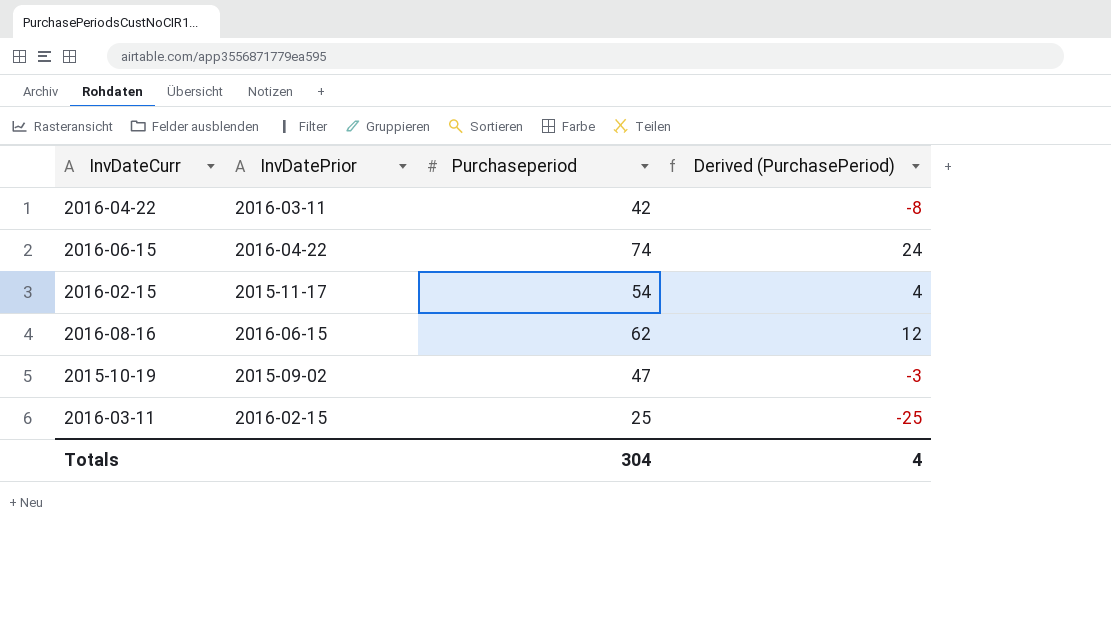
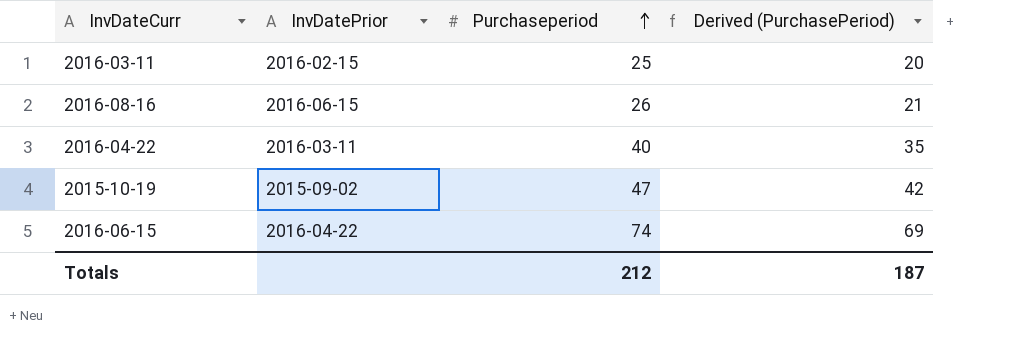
row order: none -> Purchaseperiod ascending
column Derived (PurchasePeriod) | formula: [Purchaseperiod] - 50 -> [Purchaseperiod] - 5
row 2016-02-15: 2015-11-17 | 54 | 4 -> none
2016-08-16 | Purchaseperiod: 62 -> 26
2016-04-22 | Purchaseperiod: 42 -> 40
Totals | Purchaseperiod: 304 -> 212
Totals | Derived (PurchasePeriod): 4 -> 187

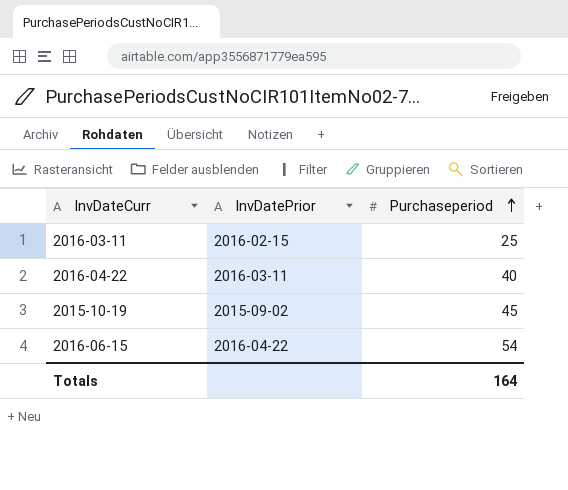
column Derived (PurchasePeriod) | formula: [Purchaseperiod] - 5 -> none
row 2016-08-16: 2016-06-15 | 26 | 21 -> none
2015-10-19 | Purchaseperiod: 47 -> 45
2016-06-15 | Purchaseperiod: 74 -> 54
Totals | Purchaseperiod: 212 -> 164

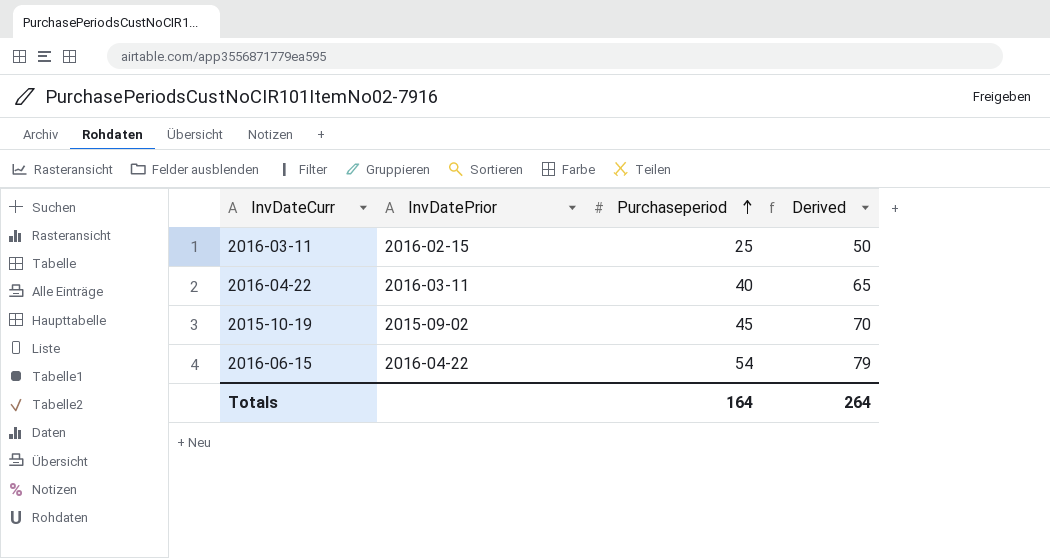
column Derived | formula: none -> [Purchaseperiod] + 25

